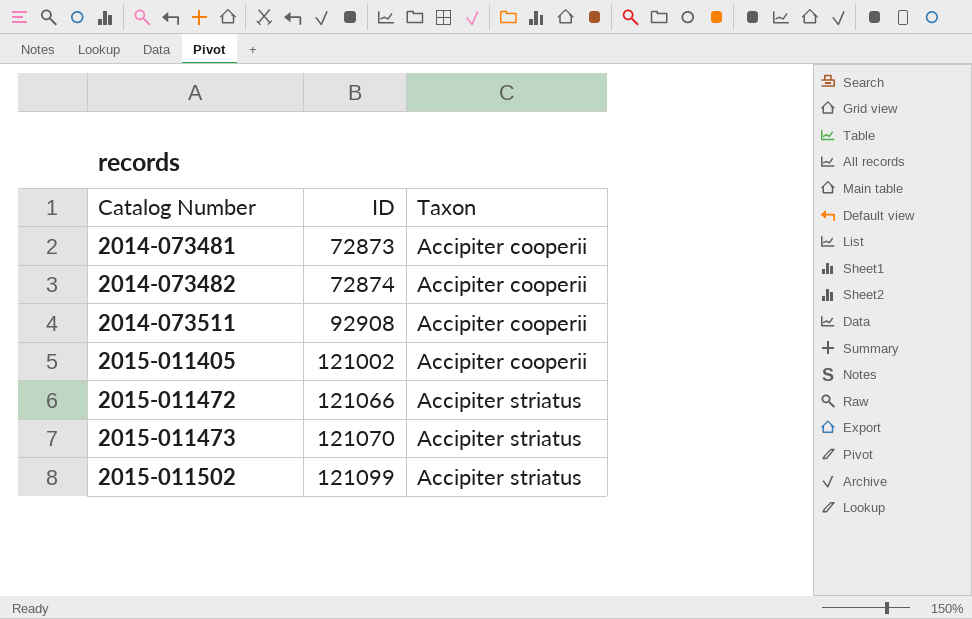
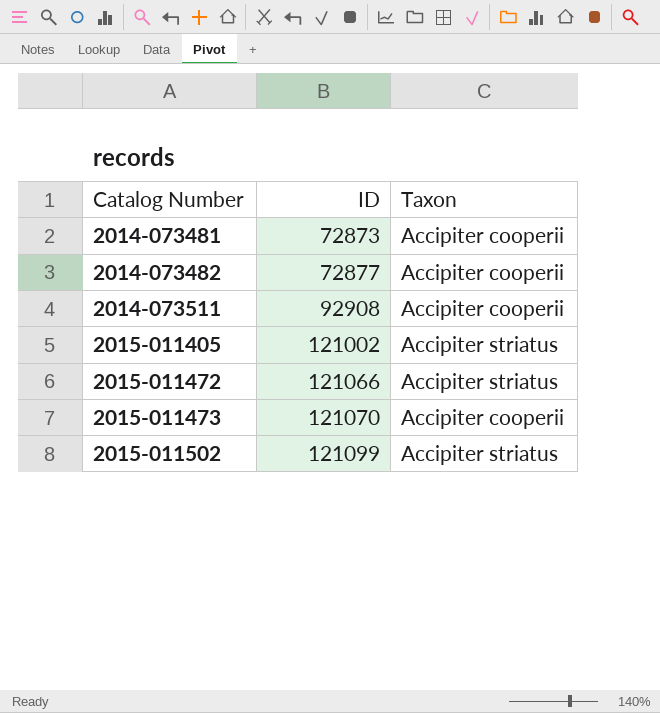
2014-073482 | ID: 72874 -> 72877
2015-011405 | Taxon: Accipiter cooperii -> Accipiter striatus
2015-011473 | Taxon: Accipiter striatus -> Accipiter cooperii

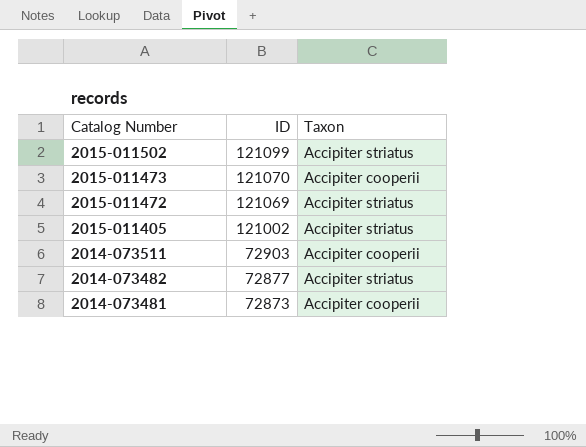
row order: Catalog Number ascending -> Catalog Number descending
2015-011472 | ID: 121066 -> 121069
2014-073511 | ID: 92908 -> 72903
2014-073482 | Taxon: Accipiter cooperii -> Accipiter striatus

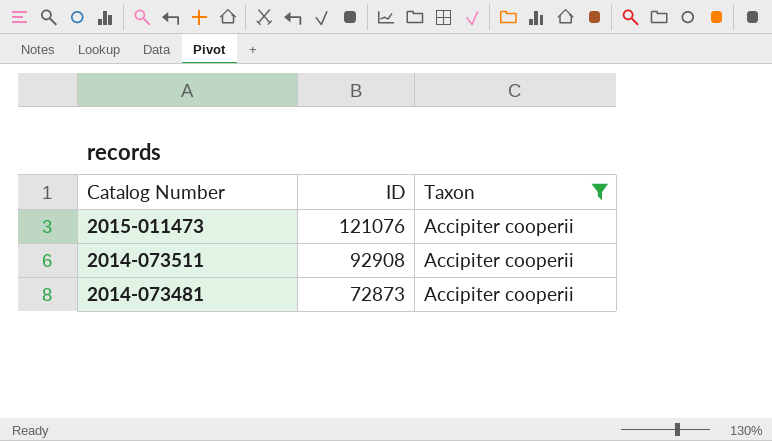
filter: none -> Taxon = Accipiter cooperii
2015-011473 | ID: 121070 -> 121076
2014-073511 | ID: 72903 -> 92908

